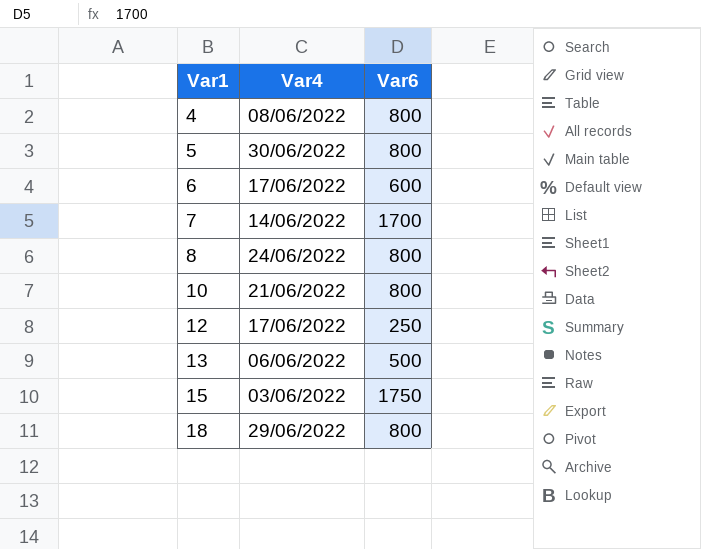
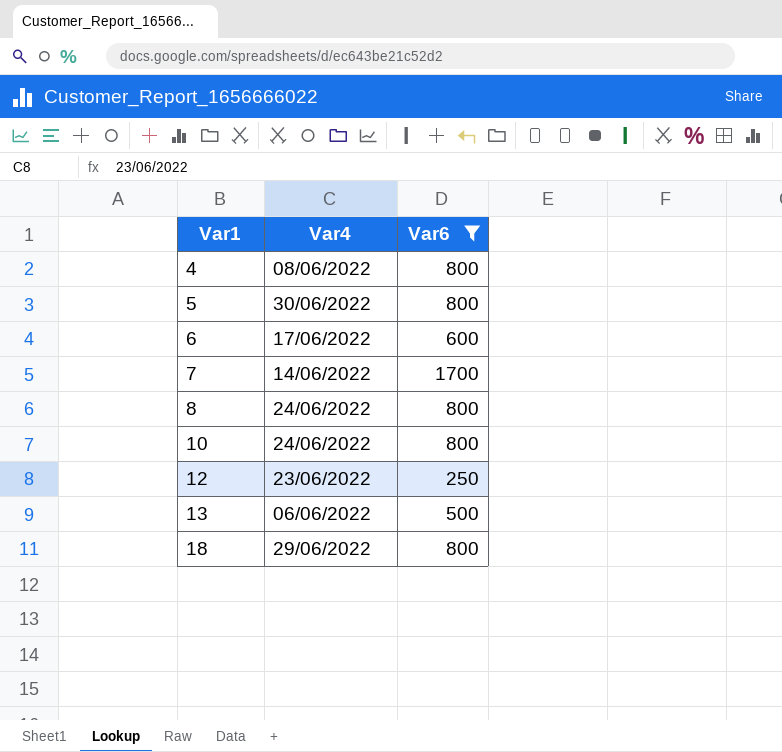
filter: none -> Var6 != 1750
10 | Var4: 21/06/2022 -> 24/06/2022
12 | Var4: 17/06/2022 -> 23/06/2022

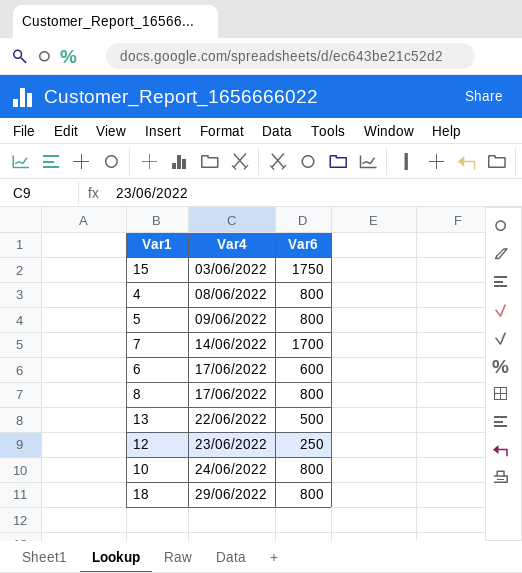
filter: Var6 != 1750 -> none
row order: Var1 ascending -> Var4 ascending
5 | Var4: 30/06/2022 -> 09/06/2022
8 | Var4: 24/06/2022 -> 17/06/2022
13 | Var4: 06/06/2022 -> 22/06/2022

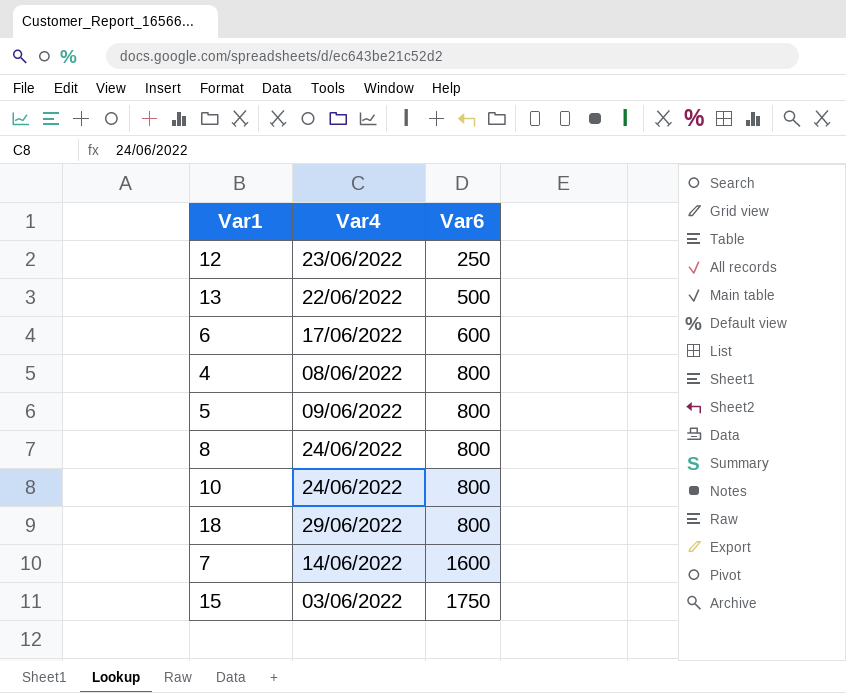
row order: Var4 ascending -> Var6 ascending
8 | Var4: 17/06/2022 -> 24/06/2022
7 | Var6: 1700 -> 1600

